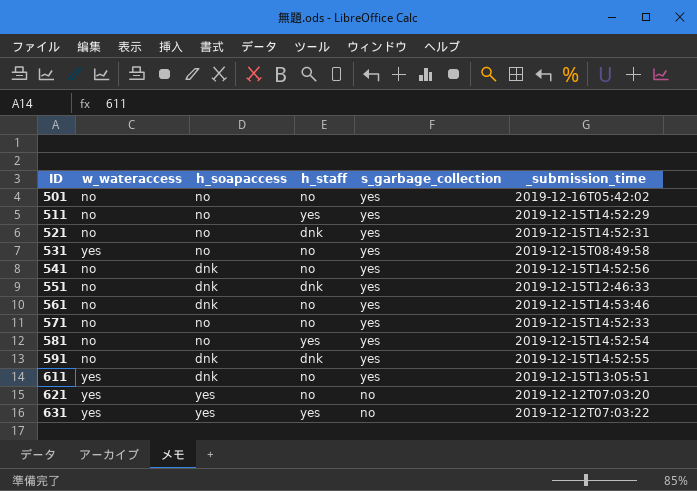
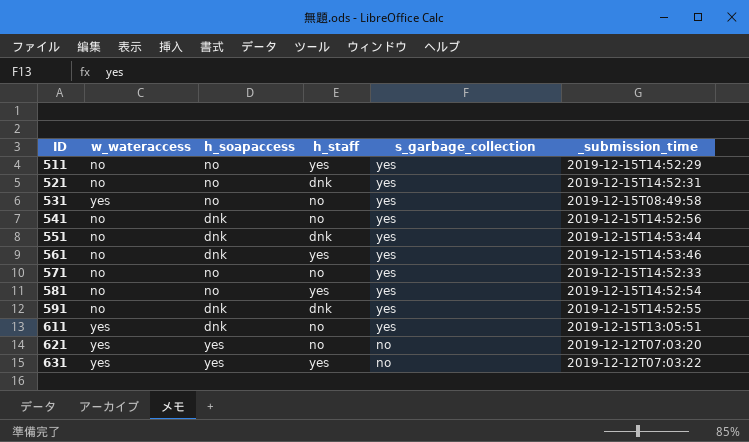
row 501: no | no | no | yes | 2019-12-16T05:42:02 -> none
551 | _submission_time: 2019-12-15T12:46:33 -> 2019-12-15T14:53:44
561 | h_staff: no -> yes

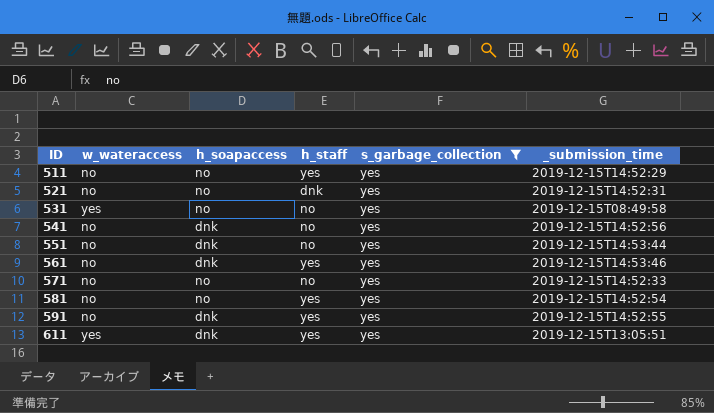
filter: none -> s_garbage_collection = yes
551 | h_staff: dnk -> no
591 | h_staff: dnk -> yes
611 | h_staff: no -> yes

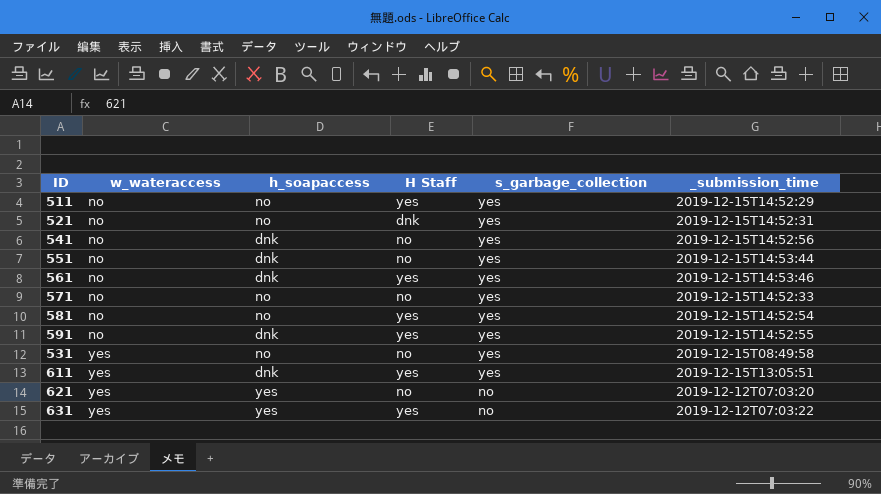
filter: s_garbage_collection = yes -> none
row order: ID ascending -> w_wateraccess ascending
column name: h_staff -> H Staff

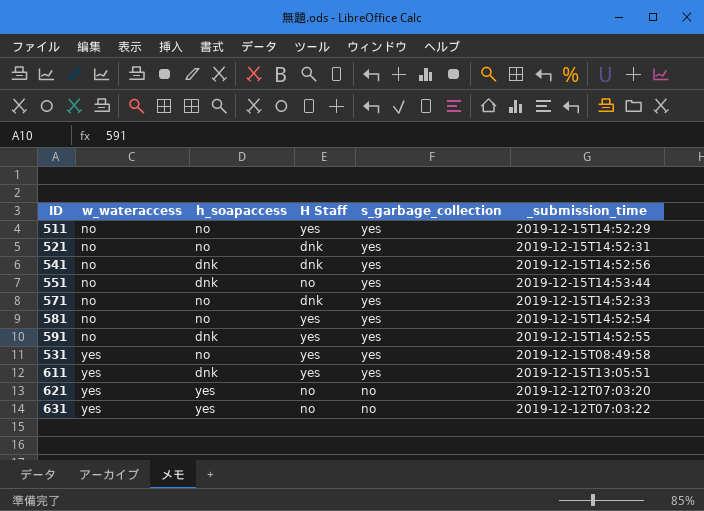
row 561: no | dnk | yes | yes | 2019-12-15T14:53:46 -> none
541 | H Staff: no -> dnk
571 | H Staff: no -> dnk
531 | H Staff: no -> yes
631 | H Staff: yes -> no

